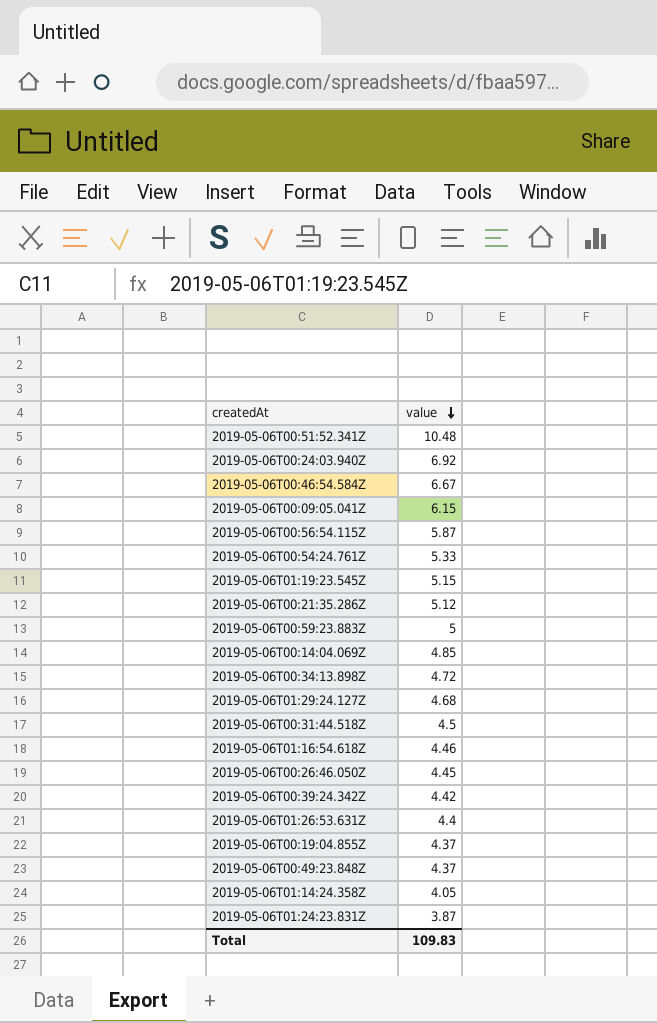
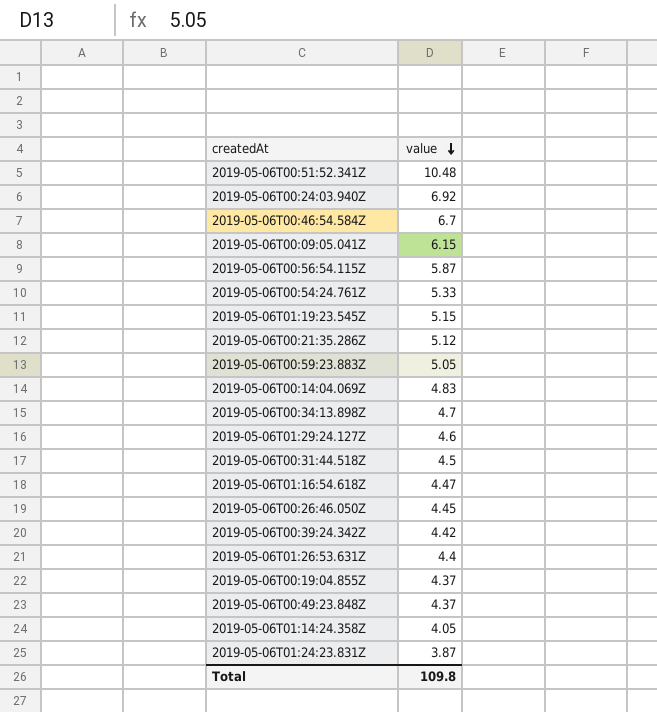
2019-05-06T00:46:54.584Z | value: 6.67 -> 6.7
2019-05-06T00:59:23.883Z | value: 5 -> 5.05
2019-05-06T00:14:04.069Z | value: 4.85 -> 4.83
2019-05-06T00:34:13.898Z | value: 4.72 -> 4.7
2019-05-06T01:29:24.127Z | value: 4.68 -> 4.6
2019-05-06T01:16:54.618Z | value: 4.46 -> 4.47
Total | value: 109.83 -> 109.8

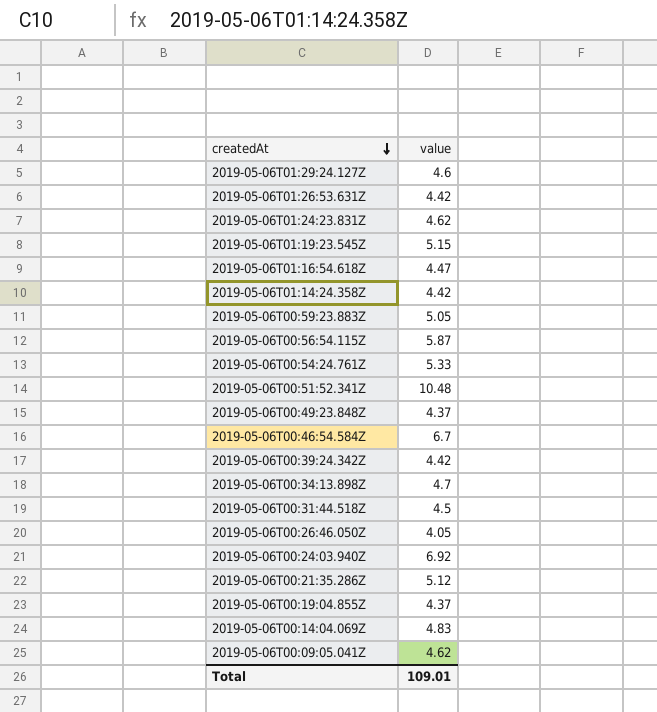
row order: value descending -> createdAt descending
2019-05-06T01:26:53.631Z | value: 4.4 -> 4.42
2019-05-06T01:24:23.831Z | value: 3.87 -> 4.62
2019-05-06T01:14:24.358Z | value: 4.05 -> 4.42
2019-05-06T00:26:46.050Z | value: 4.45 -> 4.05
2019-05-06T00:09:05.041Z | value: 6.15 -> 4.62
Total | value: 109.8 -> 109.01

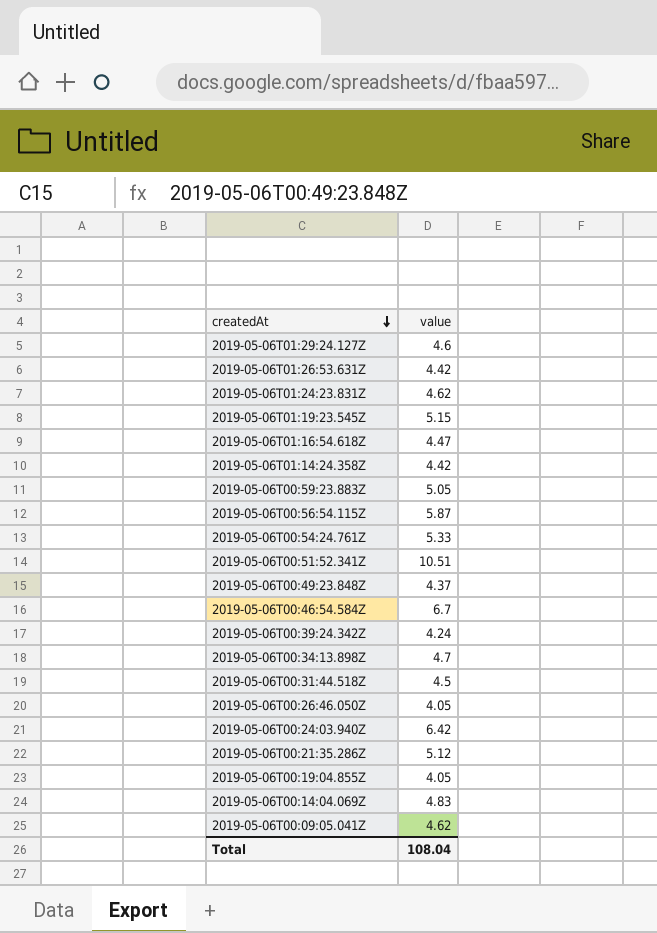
2019-05-06T00:51:52.341Z | value: 10.48 -> 10.51
2019-05-06T00:39:24.342Z | value: 4.42 -> 4.24
2019-05-06T00:24:03.940Z | value: 6.92 -> 6.42
2019-05-06T00:19:04.855Z | value: 4.37 -> 4.05
Total | value: 109.01 -> 108.04

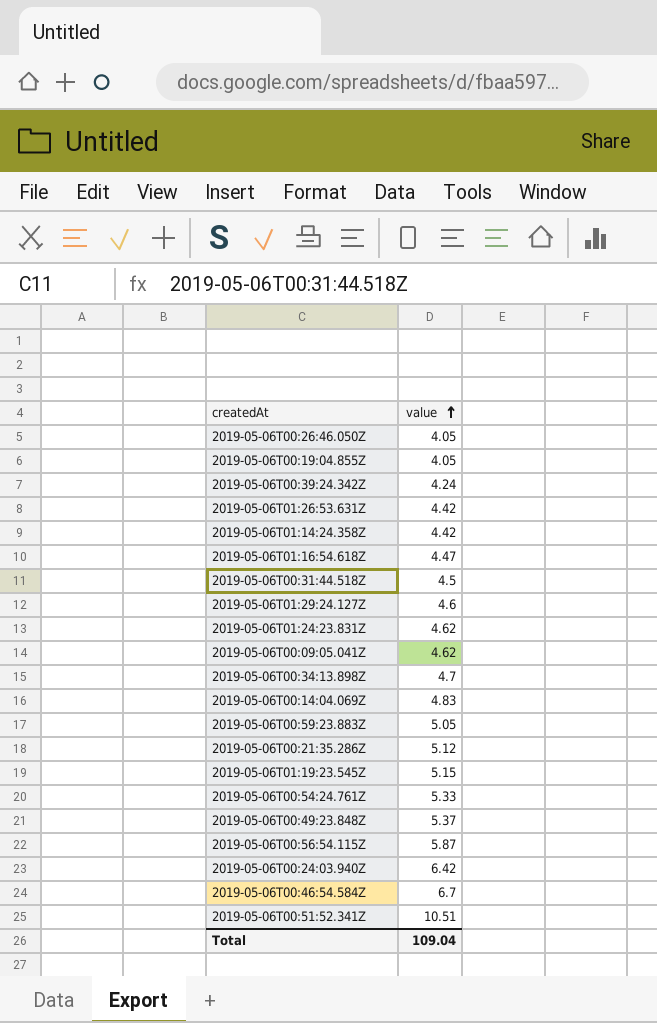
row order: createdAt descending -> value ascending
2019-05-06T00:49:23.848Z | value: 4.37 -> 5.37
Total | value: 108.04 -> 109.04

